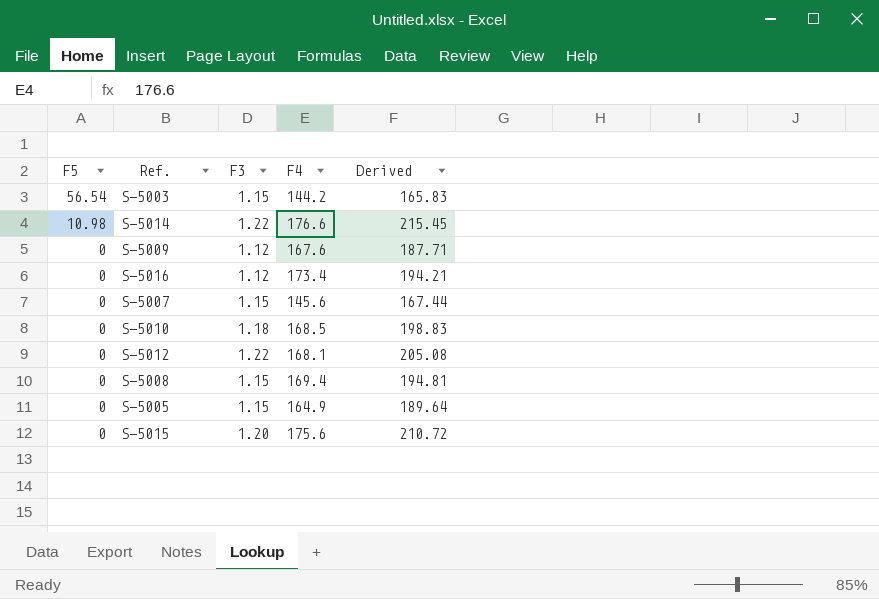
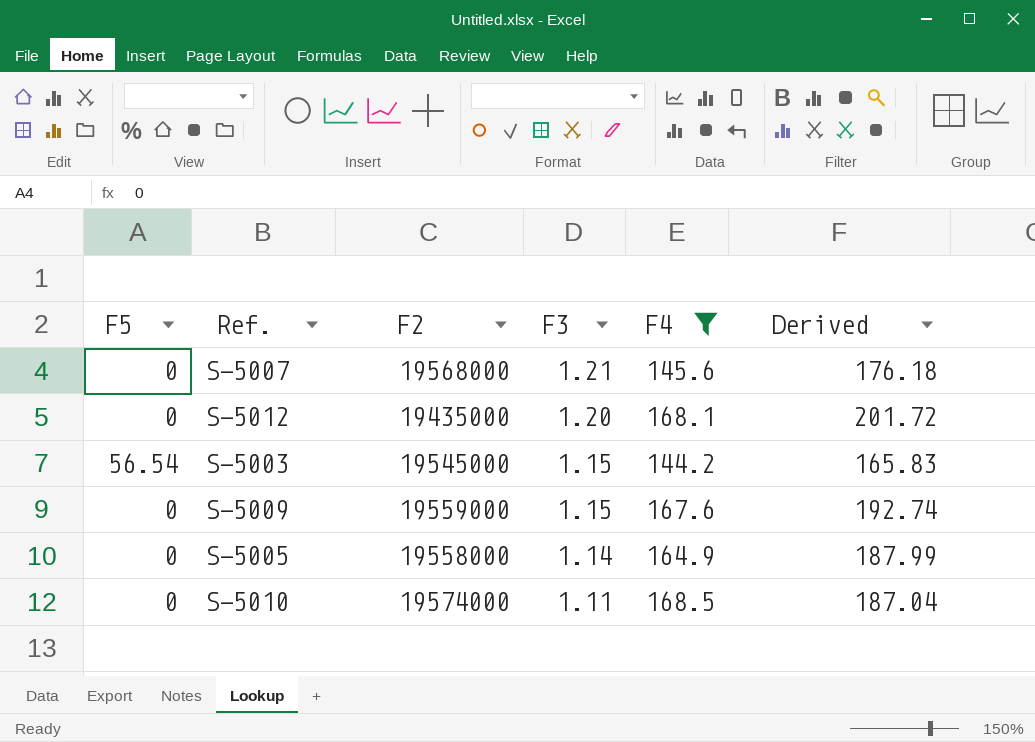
filter: none -> F4 <= 168.5
row order: F5 descending -> F3 descending
column F2 | position: none -> 3
S-5007 | F3: 1.15 -> 1.21
S-5007 | Derived: 167.44 -> 176.18
S-5012 | F3: 1.22 -> 1.20
S-5012 | Derived: 205.08 -> 201.72
S-5009 | F3: 1.12 -> 1.15
S-5009 | Derived: 187.71 -> 192.74
S-5005 | F3: 1.15 -> 1.14
S-5005 | Derived: 189.64 -> 187.99
S-5010 | F3: 1.18 -> 1.11
S-5010 | Derived: 198.83 -> 187.04

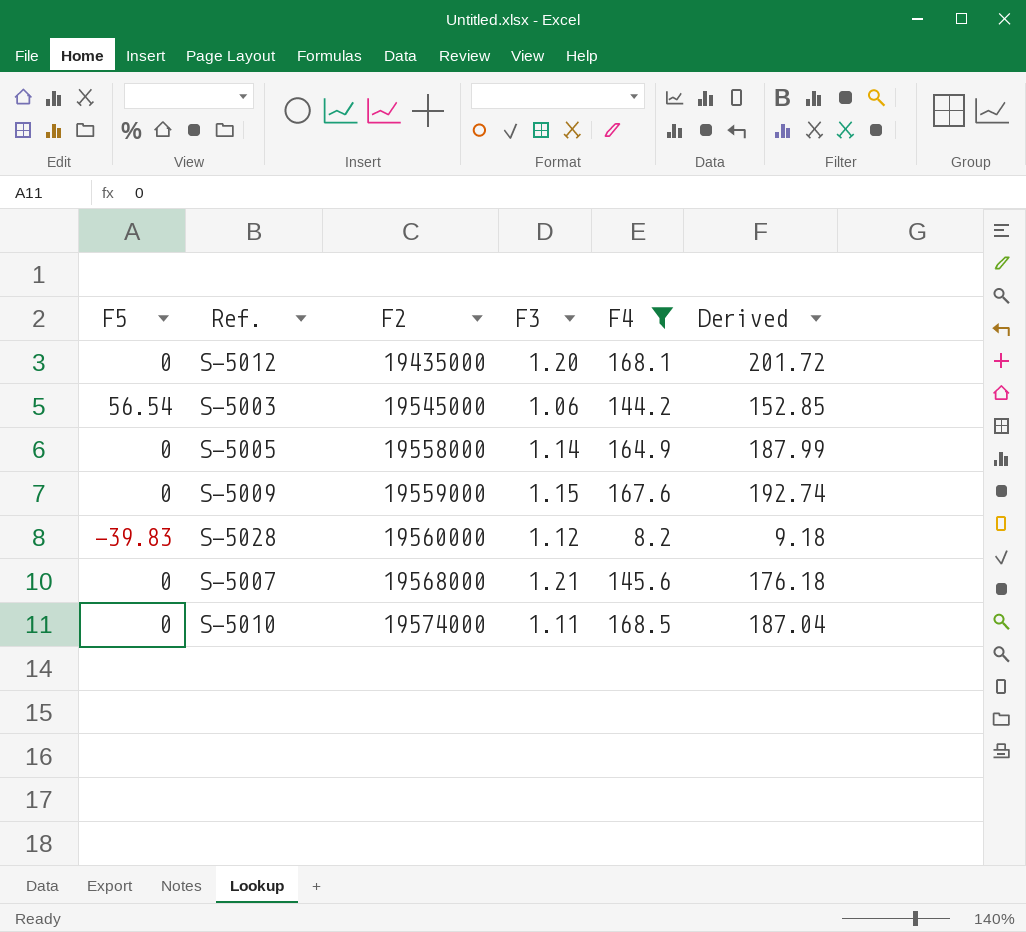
row order: F3 descending -> F2 ascending
S-5003 | F3: 1.15 -> 1.06
S-5003 | Derived: 165.83 -> 152.85
row S-5028: none -> -39.83 | 19560000 | 1.12 | 8.2 | 9.18

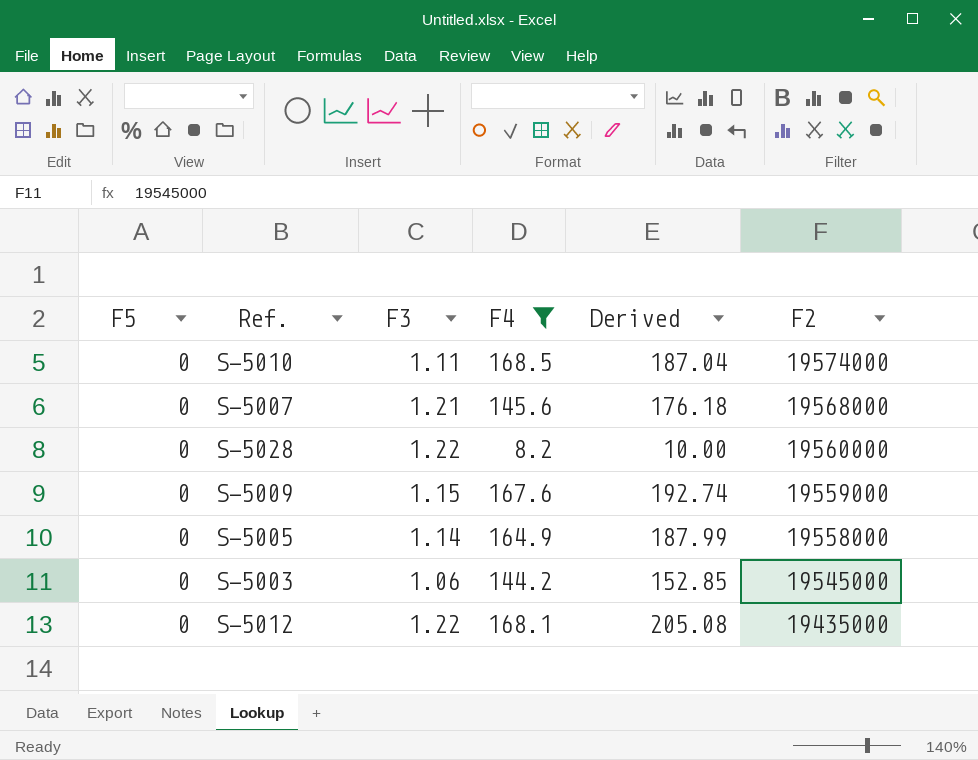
row order: F2 ascending -> F2 descending
column F2 | position: 3 -> 6
S-5028 | F5: -39.83 -> 0
S-5028 | F3: 1.12 -> 1.22
S-5028 | Derived: 9.18 -> 10.00
S-5003 | F5: 56.54 -> 0
S-5012 | F3: 1.20 -> 1.22
S-5012 | Derived: 201.72 -> 205.08

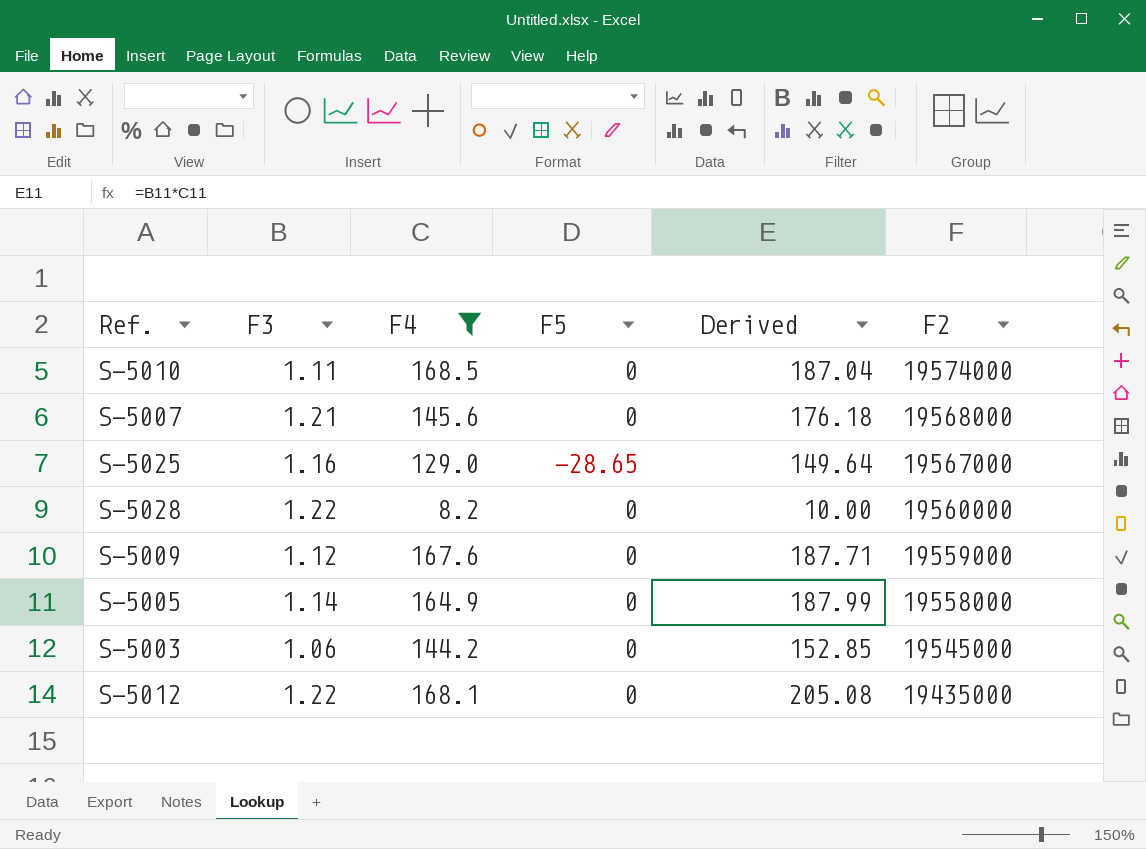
column F5 | position: 1 -> 4
row S-5025: none -> 1.16 | 129.0 | -28.65 | 149.64 | 19567000
S-5009 | F3: 1.15 -> 1.12
S-5009 | Derived: 192.74 -> 187.71

